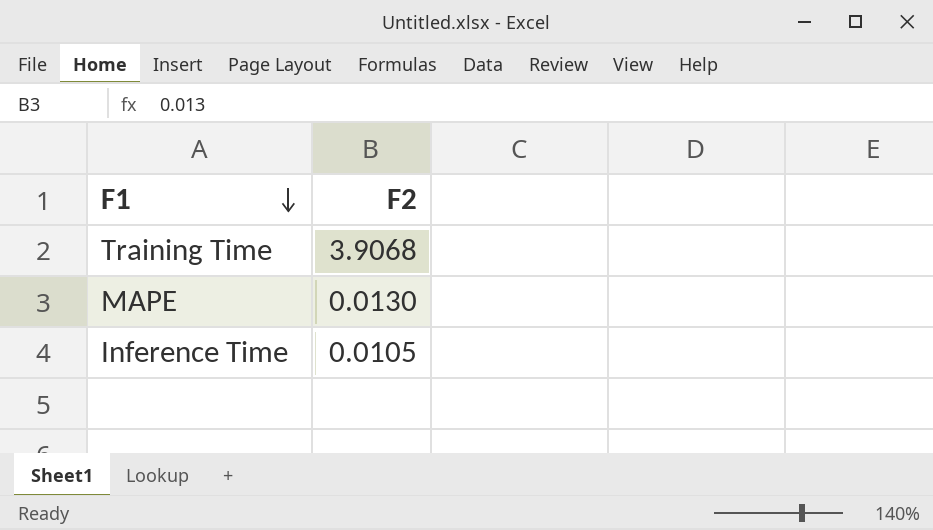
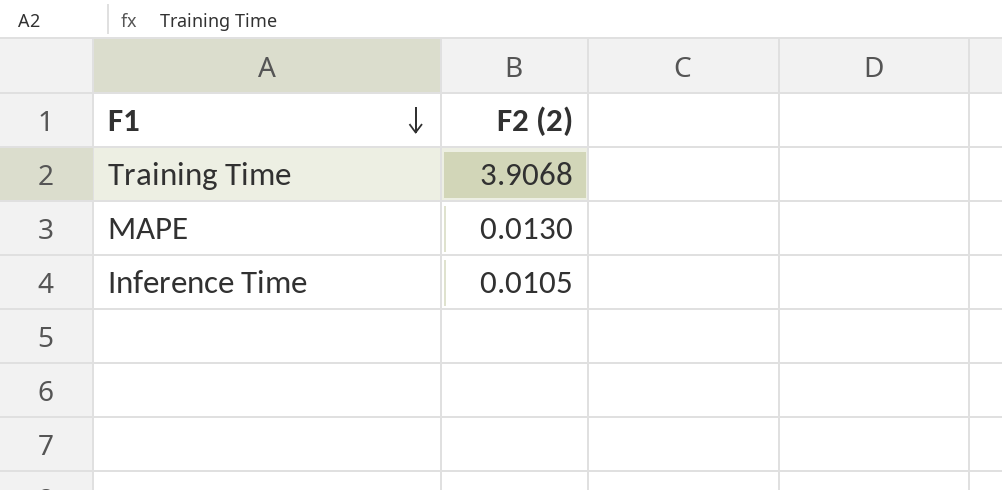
column name: F2 -> F2 (2)

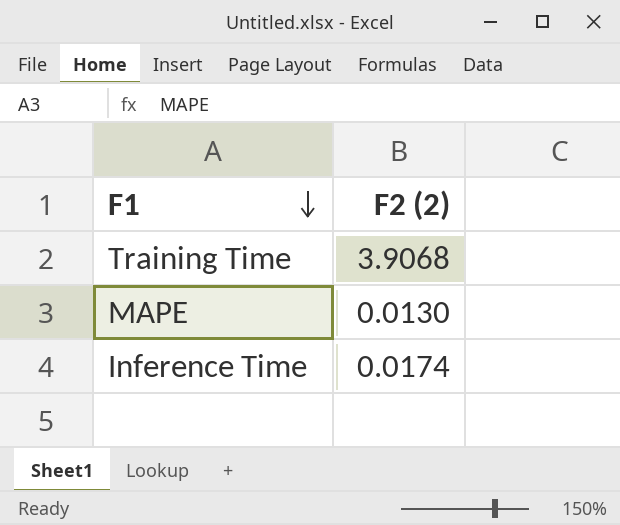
Inference Time | F2 (2): 0.0105 -> 0.0174

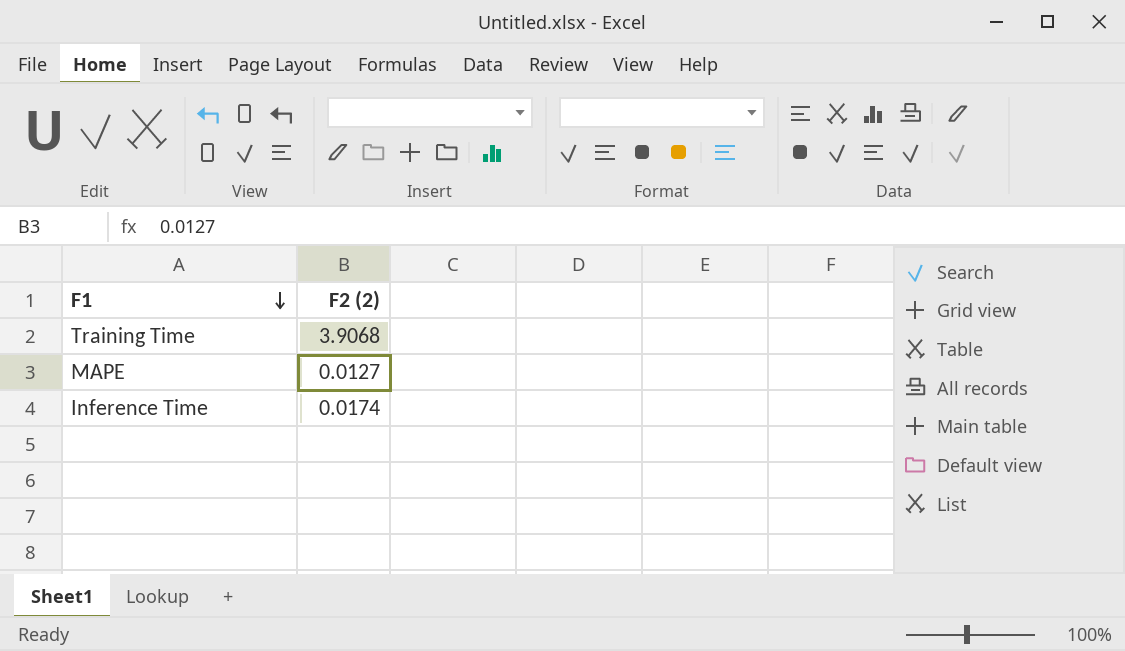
MAPE | F2 (2): 0.0130 -> 0.0127

